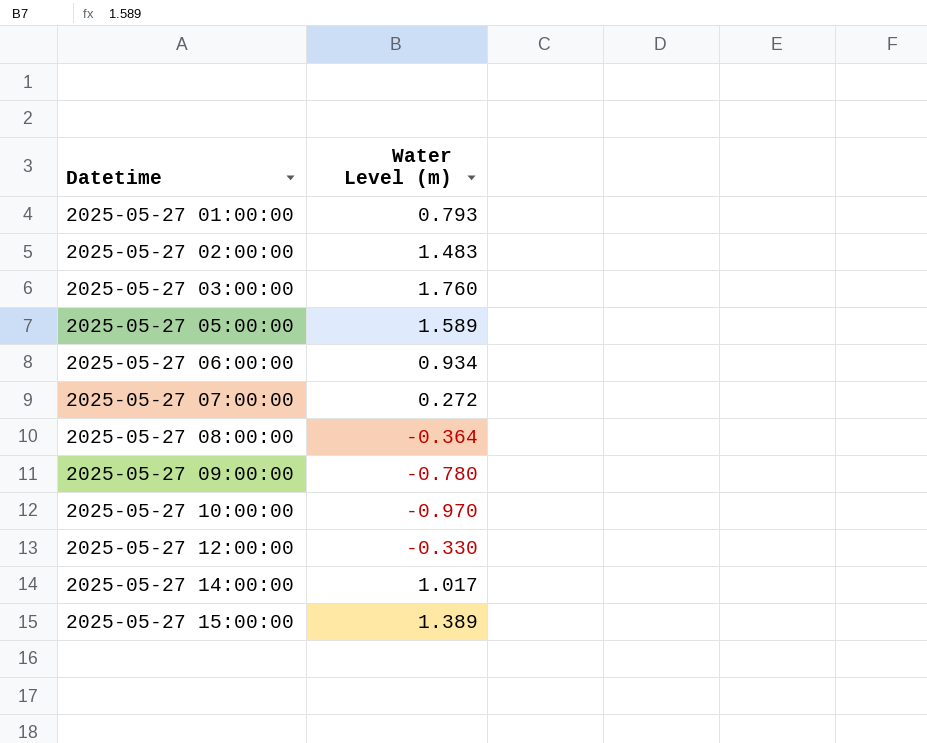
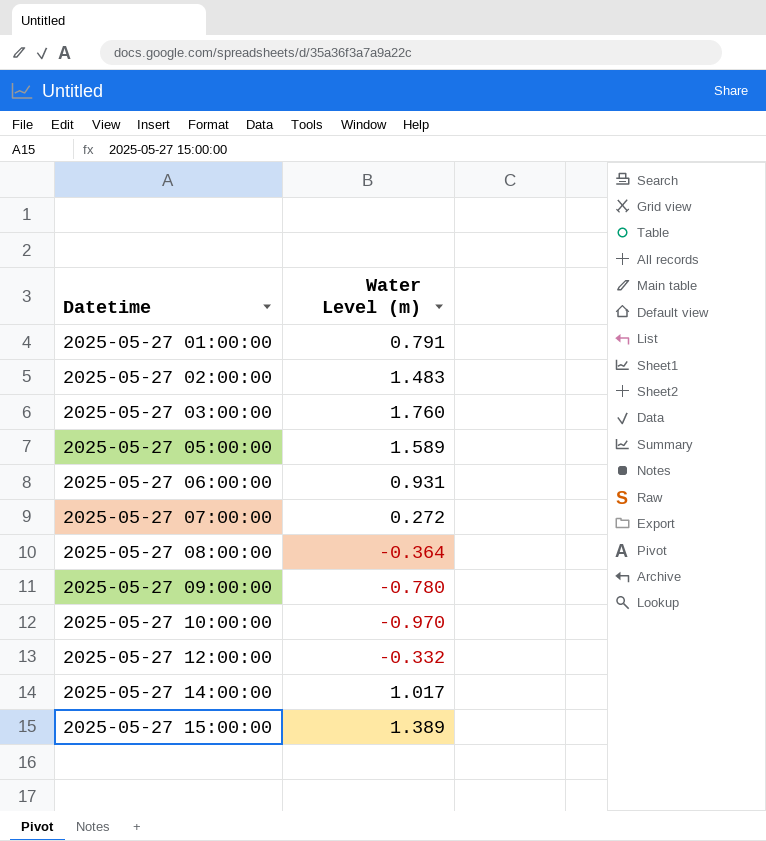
2025-05-27 01:00:00 | Water Level (m): 0.793 -> 0.791
2025-05-27 06:00:00 | Water Level (m): 0.934 -> 0.931
2025-05-27 12:00:00 | Water Level (m): -0.330 -> -0.332

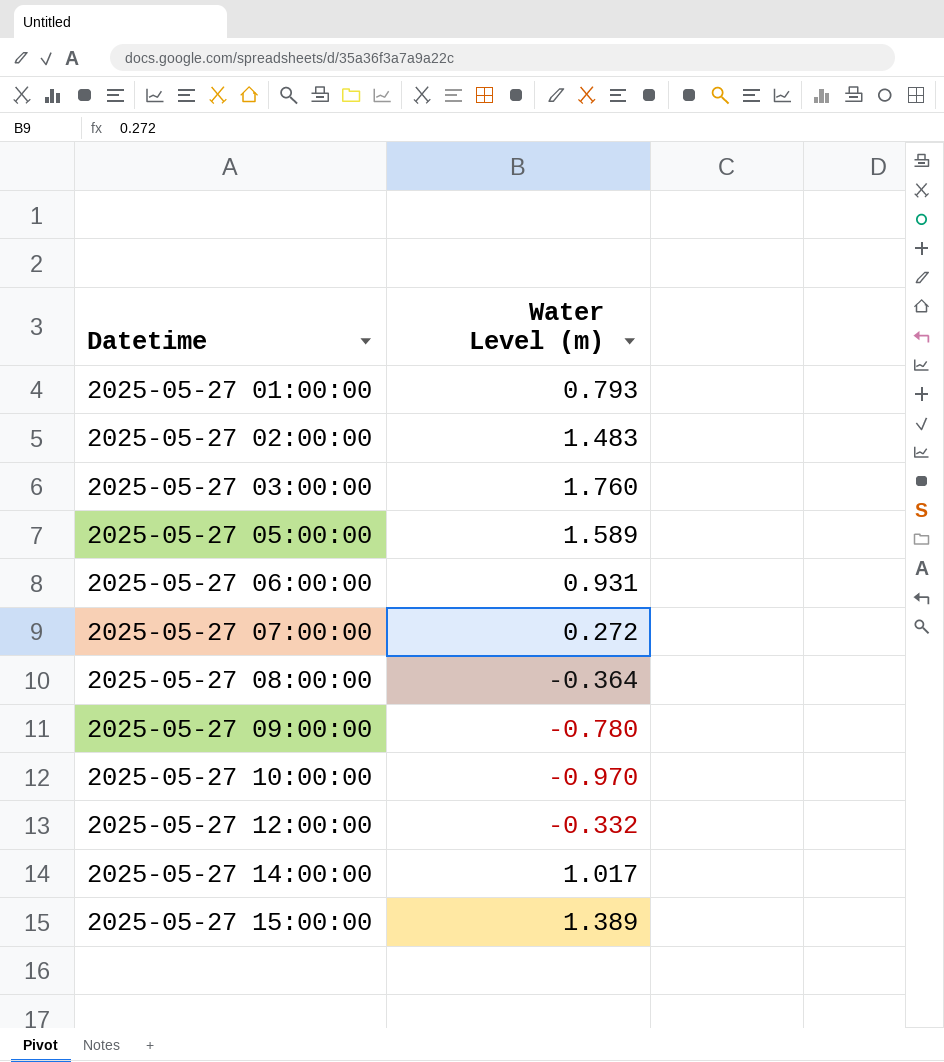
2025-05-27 01:00:00 | Water Level (m): 0.791 -> 0.793

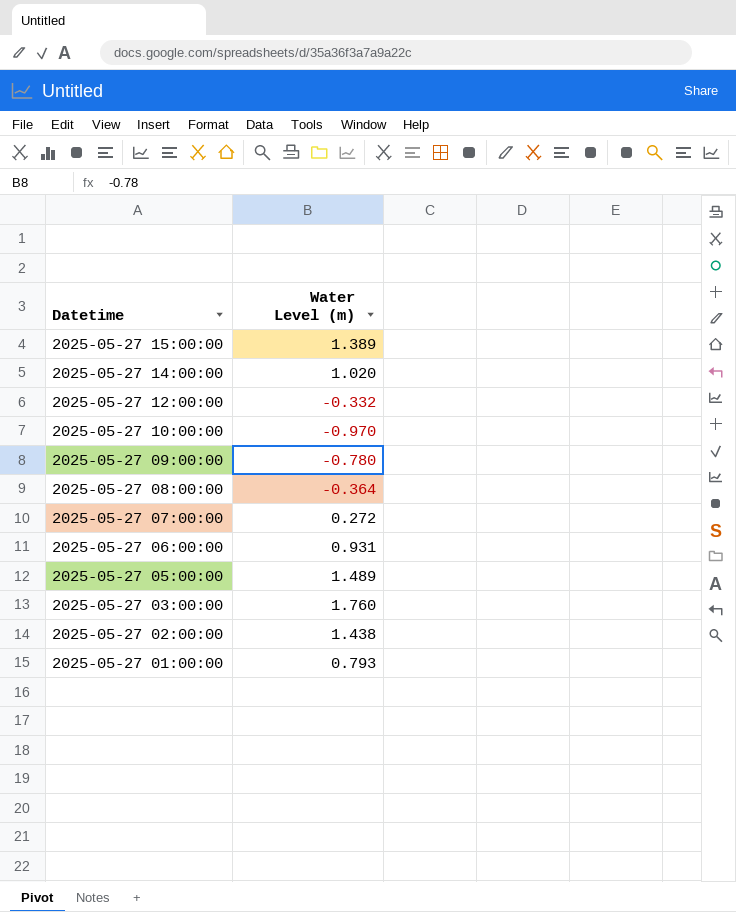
row order: Datetime ascending -> Datetime descending
2025-05-27 14:00:00 | Water Level (m): 1.017 -> 1.020
2025-05-27 05:00:00 | Water Level (m): 1.589 -> 1.489
2025-05-27 02:00:00 | Water Level (m): 1.483 -> 1.438

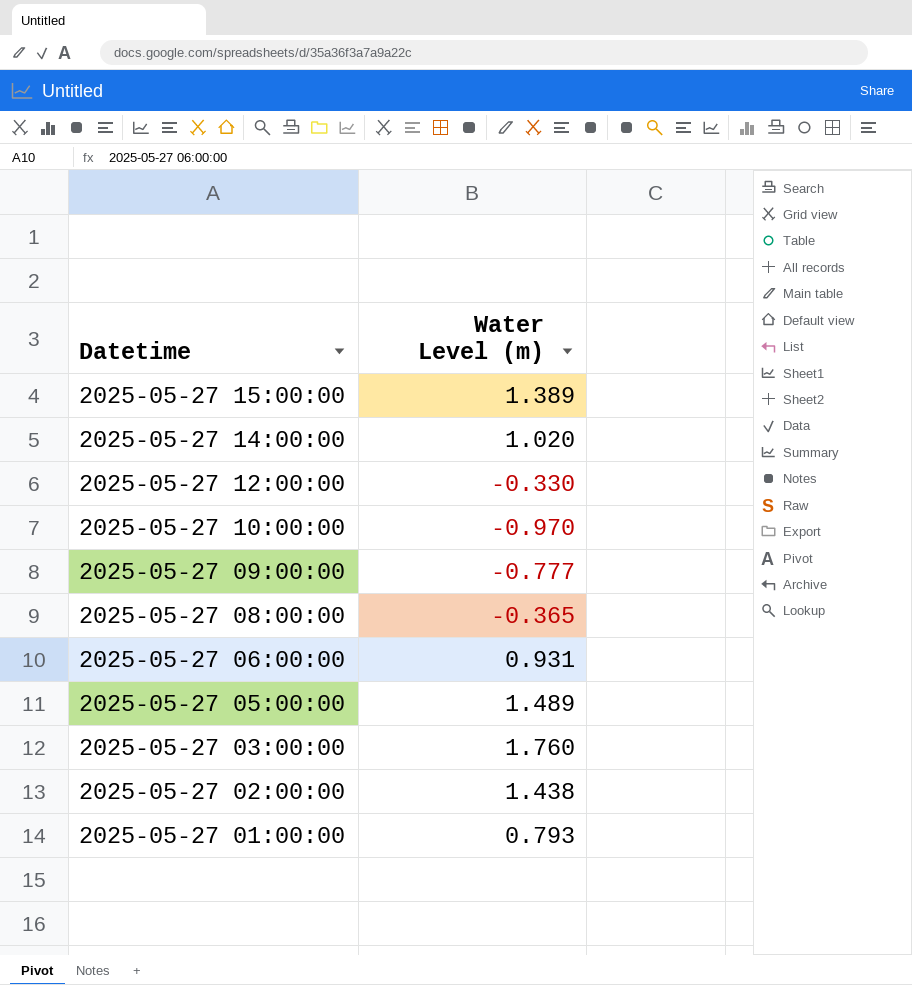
row 2025-05-27 07:00:00: 0.272 -> none
2025-05-27 12:00:00 | Water Level (m): -0.332 -> -0.330
2025-05-27 09:00:00 | Water Level (m): -0.780 -> -0.777
2025-05-27 08:00:00 | Water Level (m): -0.364 -> -0.365

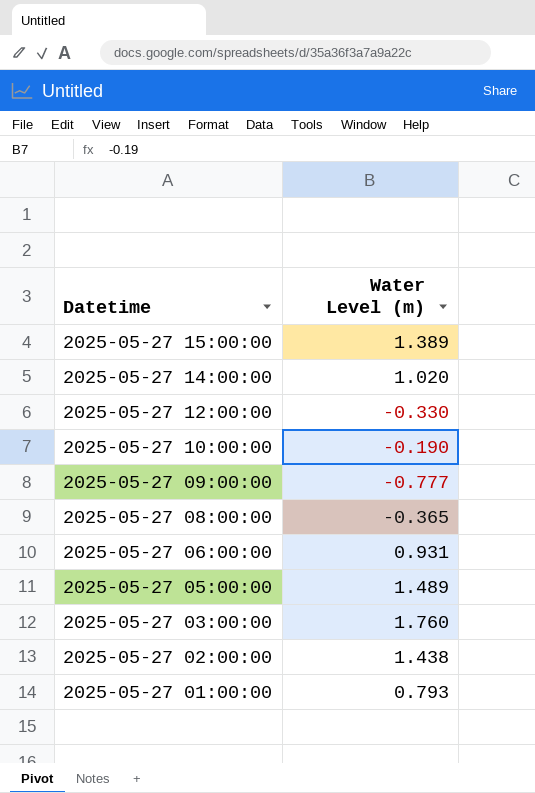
2025-05-27 10:00:00 | Water Level (m): -0.970 -> -0.190

